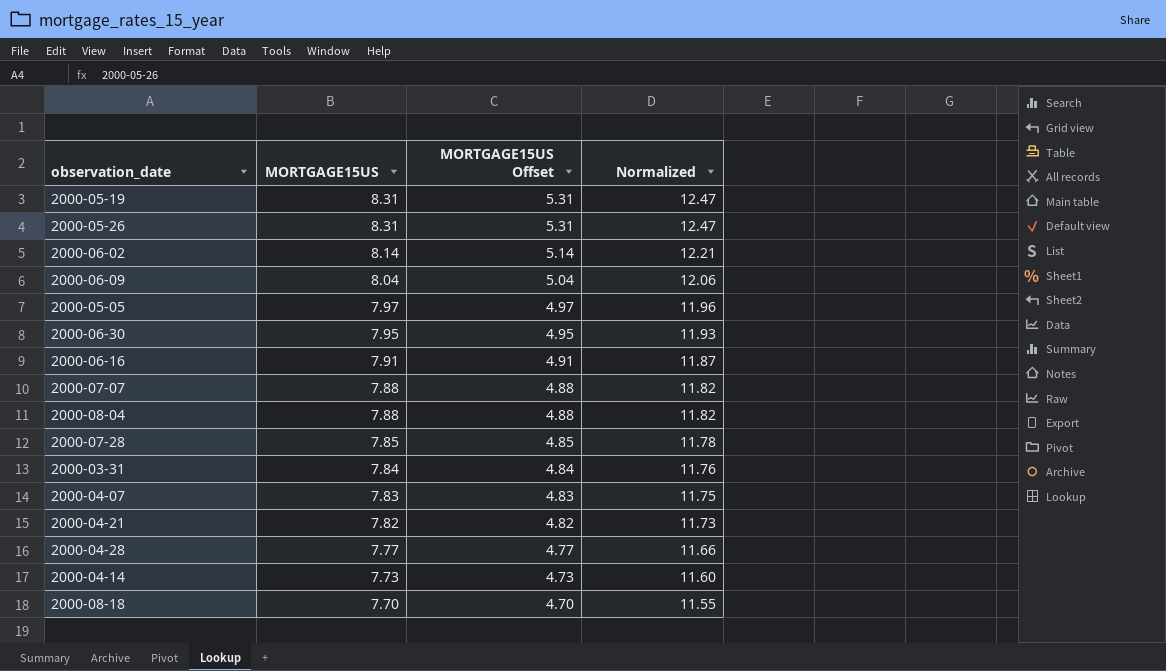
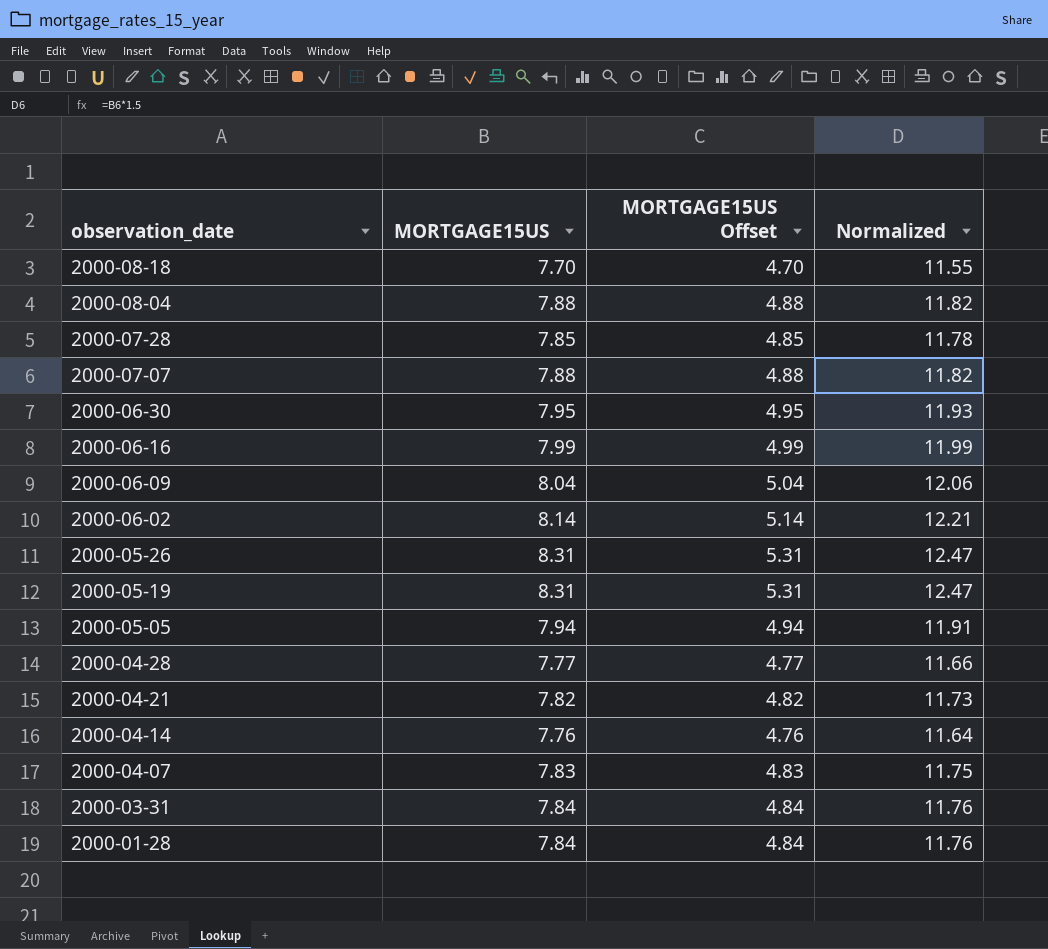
row order: MORTGAGE15US descending -> observation_date descending
2000-06-16 | MORTGAGE15US: 7.91 -> 7.99
2000-06-16 | MORTGAGE15US Offset: 4.91 -> 4.99
2000-06-16 | Normalized: 11.87 -> 11.99
2000-05-05 | MORTGAGE15US: 7.97 -> 7.94
2000-05-05 | MORTGAGE15US Offset: 4.97 -> 4.94
2000-05-05 | Normalized: 11.96 -> 11.91
2000-04-14 | MORTGAGE15US: 7.73 -> 7.76
2000-04-14 | MORTGAGE15US Offset: 4.73 -> 4.76
2000-04-14 | Normalized: 11.60 -> 11.64
row 2000-01-28: none -> 7.84 | 4.84 | 11.76

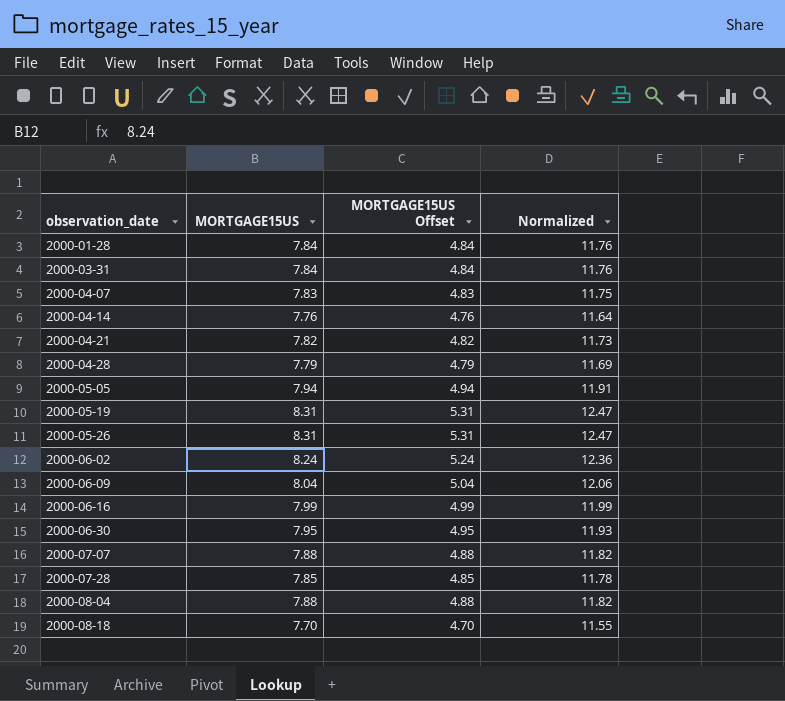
row order: observation_date descending -> observation_date ascending
2000-04-28 | MORTGAGE15US: 7.77 -> 7.79
2000-04-28 | MORTGAGE15US Offset: 4.77 -> 4.79
2000-04-28 | Normalized: 11.66 -> 11.69
2000-06-02 | MORTGAGE15US: 8.14 -> 8.24
2000-06-02 | MORTGAGE15US Offset: 5.14 -> 5.24
2000-06-02 | Normalized: 12.21 -> 12.36

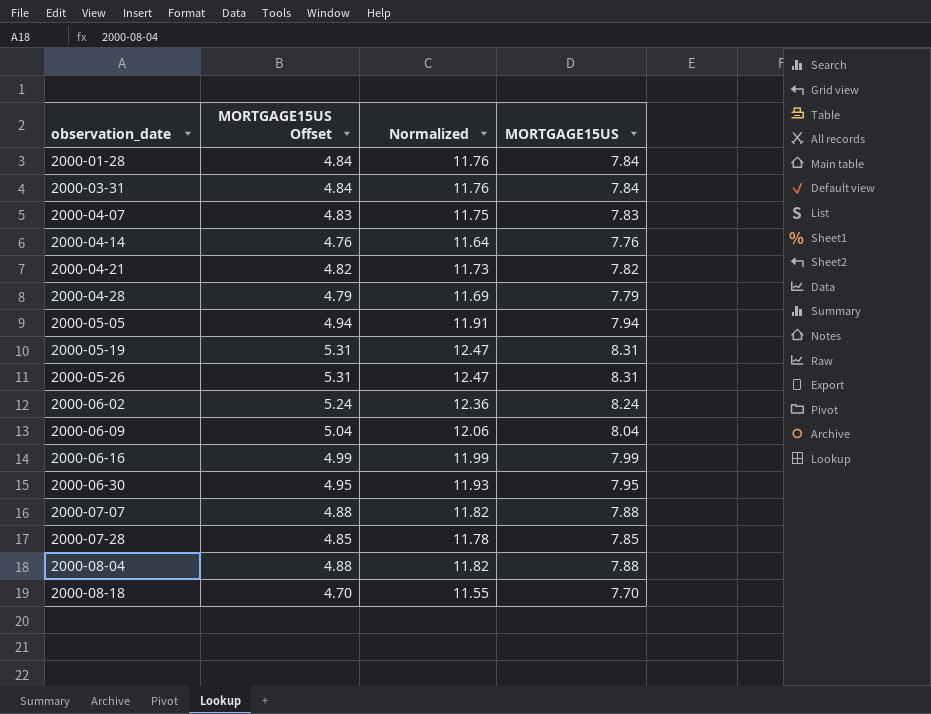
column MORTGAGE15US | position: 2 -> 4

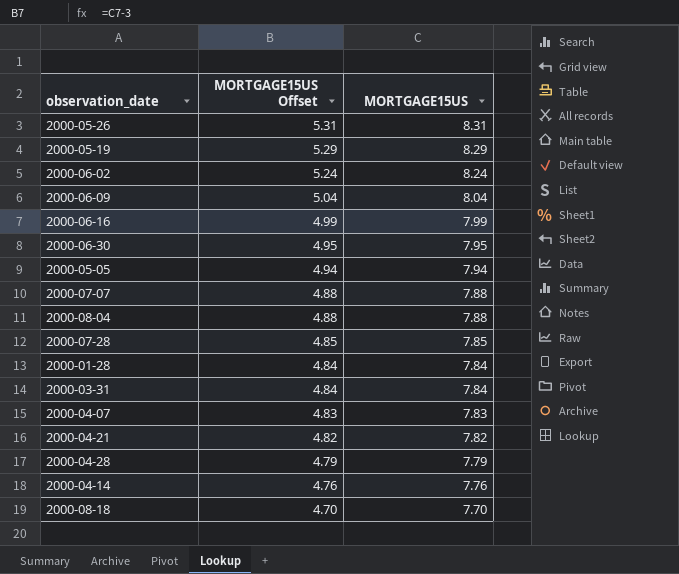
row order: observation_date ascending -> MORTGAGE15US Offset descending
column Normalized | formula: [MORTGAGE15US] * 1.5 -> none
2000-05-19 | MORTGAGE15US Offset: 5.31 -> 5.29
2000-05-19 | MORTGAGE15US: 8.31 -> 8.29

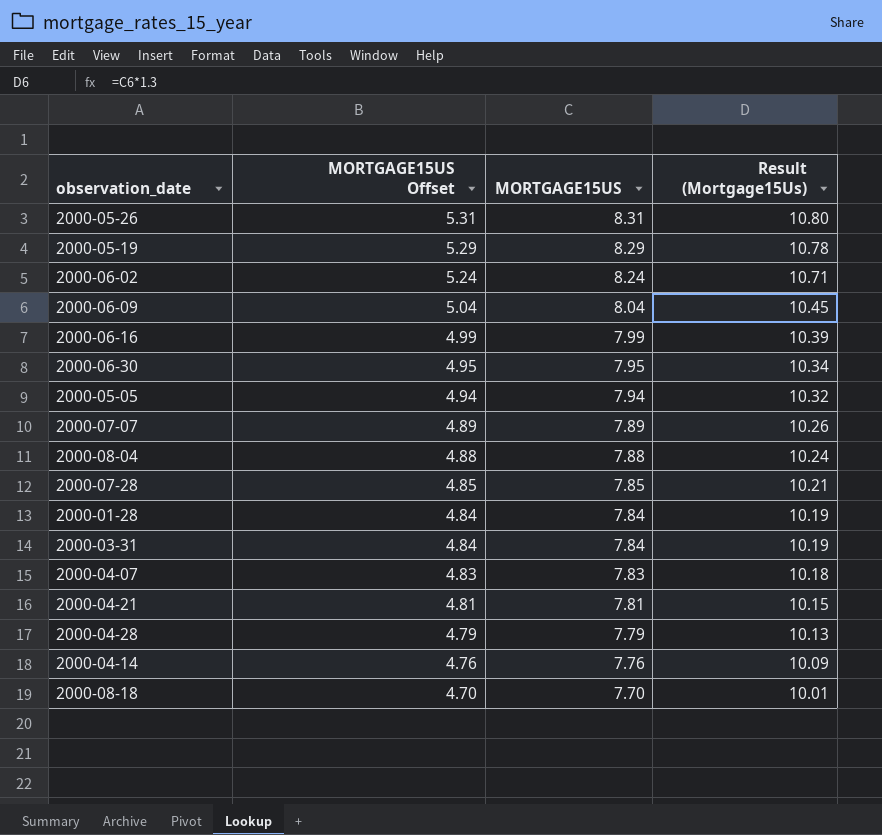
column Result (Mortgage15Us) | formula: none -> [MORTGAGE15US] * 1.3
2000-07-07 | MORTGAGE15US Offset: 4.88 -> 4.89
2000-07-07 | MORTGAGE15US: 7.88 -> 7.89
2000-04-21 | MORTGAGE15US Offset: 4.82 -> 4.81
2000-04-21 | MORTGAGE15US: 7.82 -> 7.81

